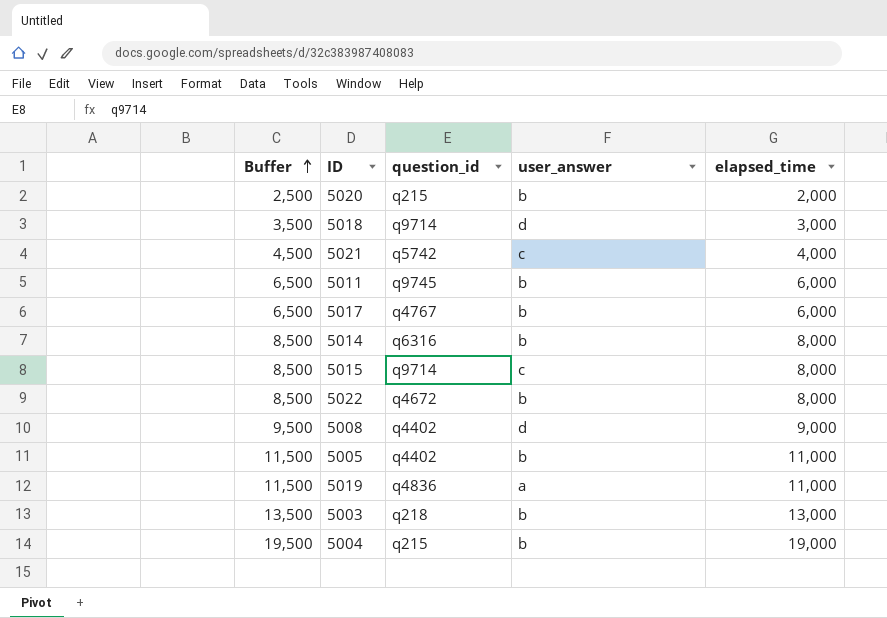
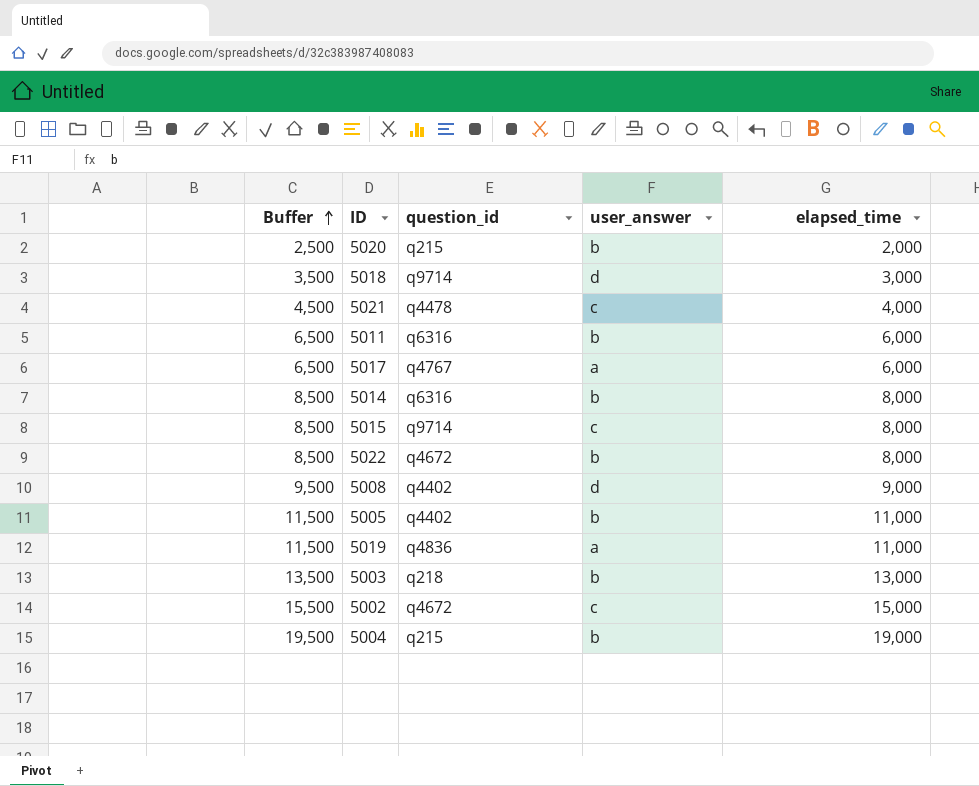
5021 | question_id: q5742 -> q4478
5011 | question_id: q9745 -> q6316
5017 | user_answer: b -> a
row 5002: none -> 15,500 | q4672 | c | 15,000

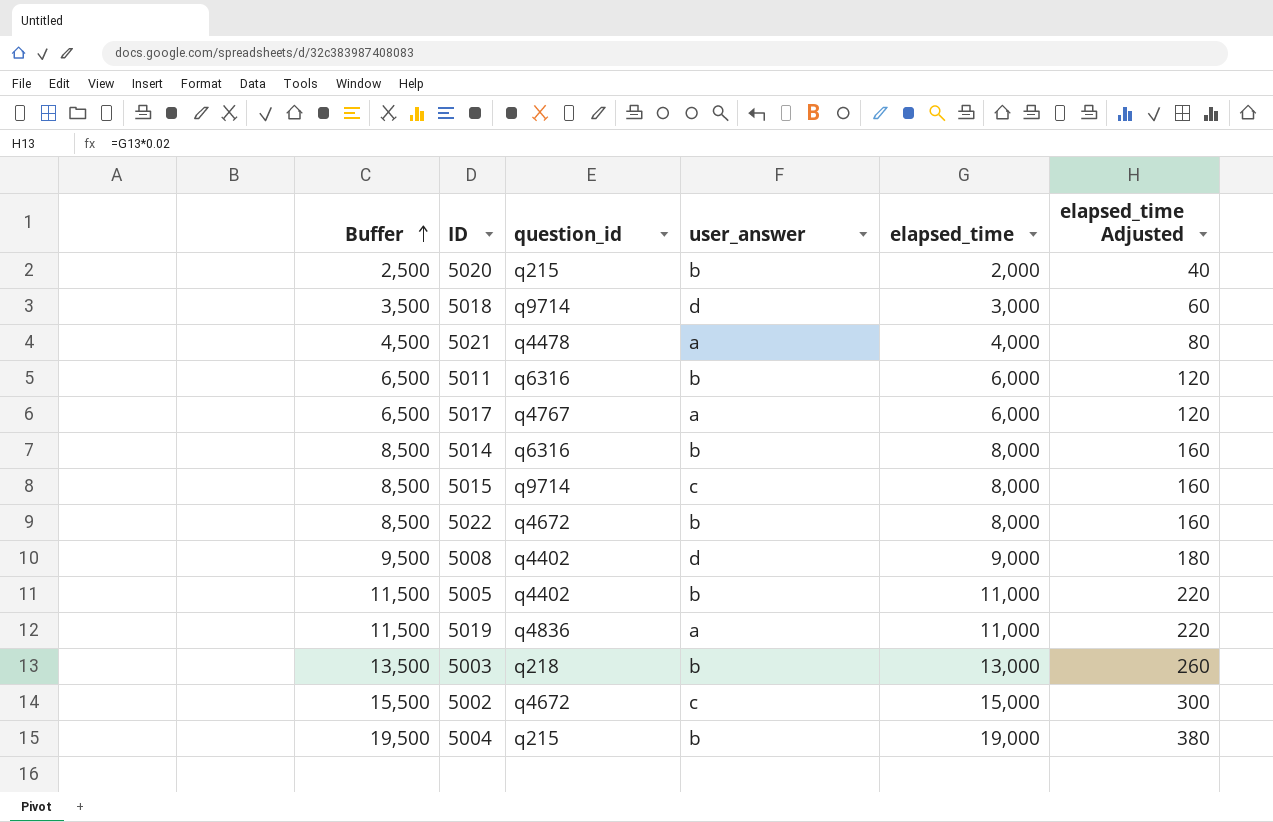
column elapsed_time Adjusted | formula: none -> [elapsed_time] * 0.02
5021 | user_answer: c -> a

